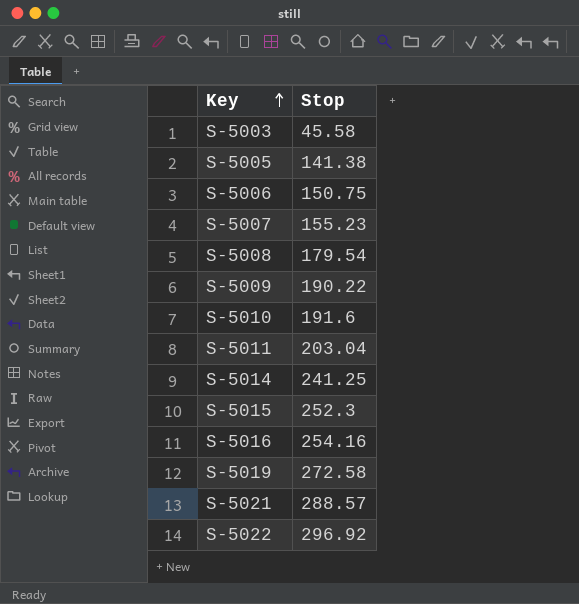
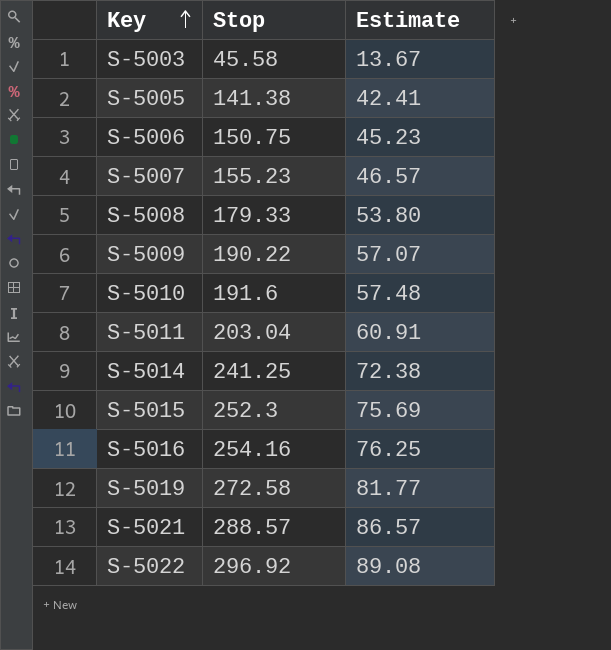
column Estimate | formula: none -> [Stop] * 0.3
S-5008 | Stop: 179.54 -> 179.33

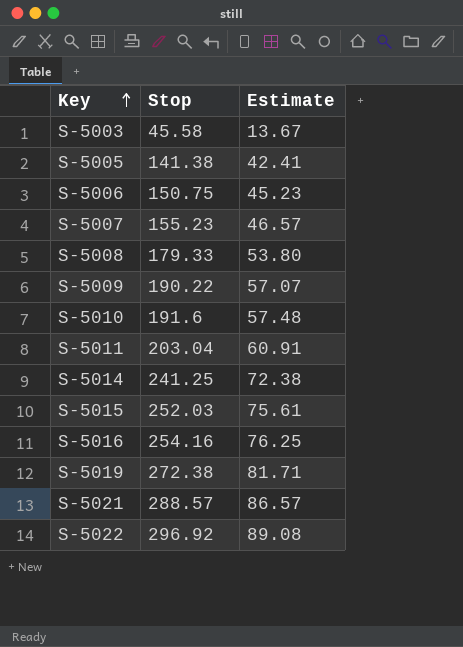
S-5015 | Stop: 252.3 -> 252.03
S-5015 | Estimate: 75.69 -> 75.61
S-5019 | Stop: 272.58 -> 272.38
S-5019 | Estimate: 81.77 -> 81.71

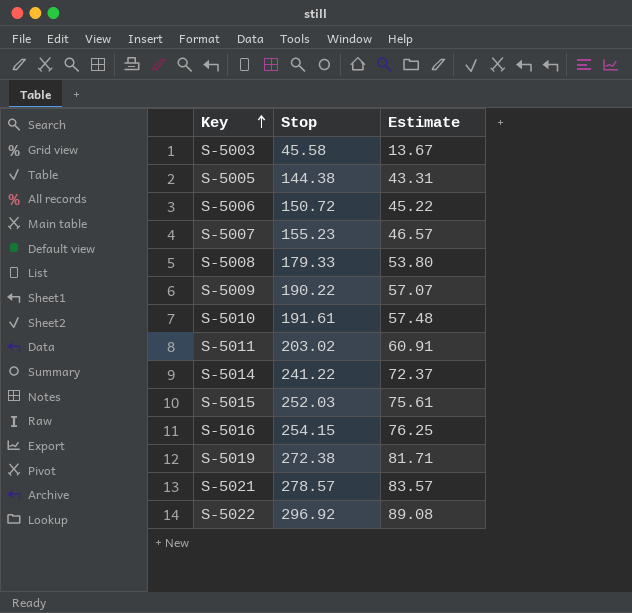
S-5005 | Stop: 141.38 -> 144.38
S-5005 | Estimate: 42.41 -> 43.31
S-5006 | Stop: 150.75 -> 150.72
S-5006 | Estimate: 45.23 -> 45.22
S-5010 | Stop: 191.6 -> 191.61
S-5011 | Stop: 203.04 -> 203.02
S-5014 | Stop: 241.25 -> 241.22
S-5014 | Estimate: 72.38 -> 72.37
S-5016 | Stop: 254.16 -> 254.15
S-5021 | Stop: 288.57 -> 278.57
S-5021 | Estimate: 86.57 -> 83.57

